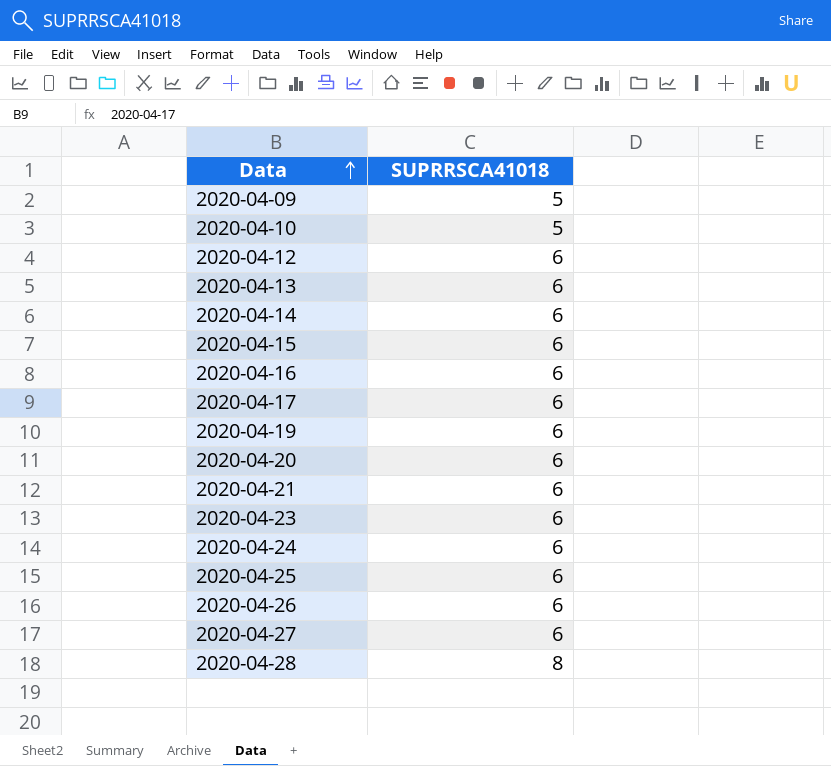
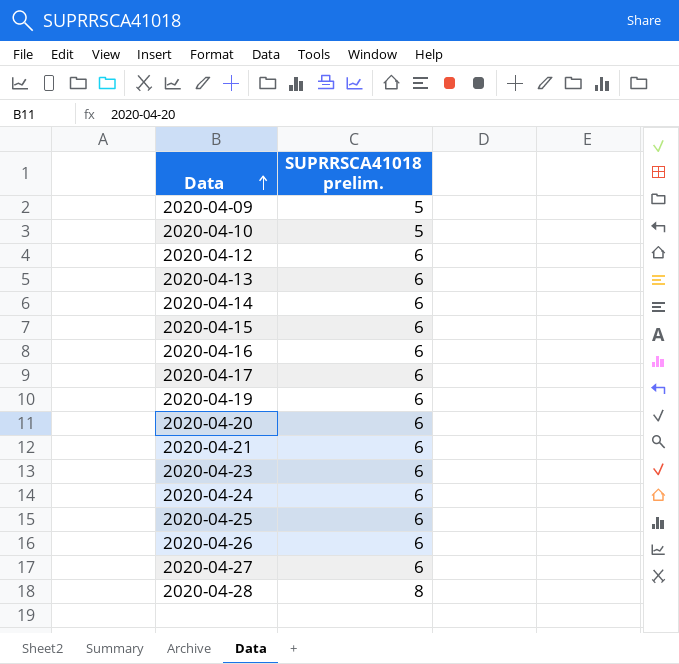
column name: SUPRRSCA41018 -> SUPRRSCA41018 prelim.

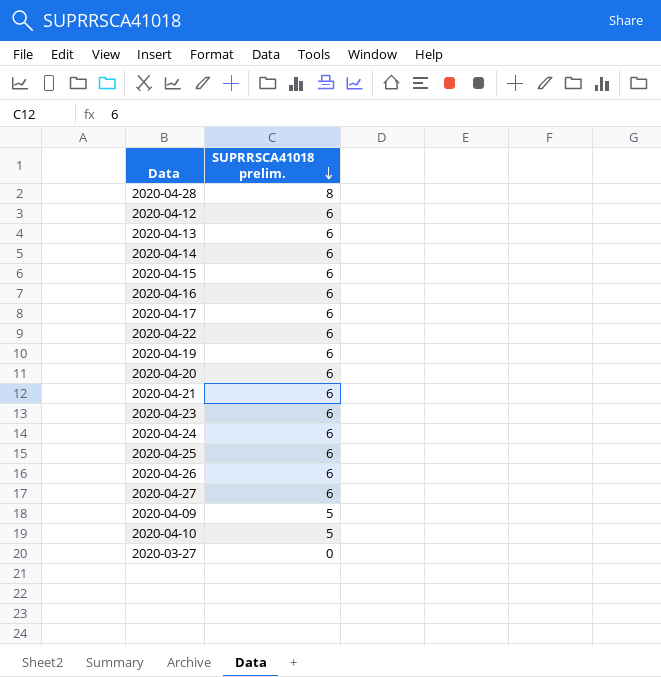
row order: Data ascending -> SUPRRSCA41018 prelim. descending
row 2020-04-22: none -> 6
row 2020-03-27: none -> 0

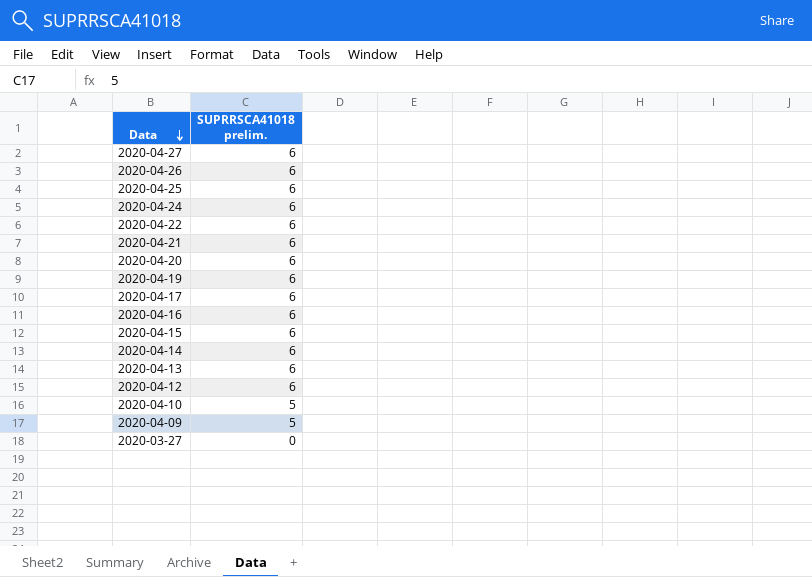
row order: SUPRRSCA41018 prelim. descending -> Data descending
row 2020-04-28: 8 -> none
row 2020-04-23: 6 -> none

